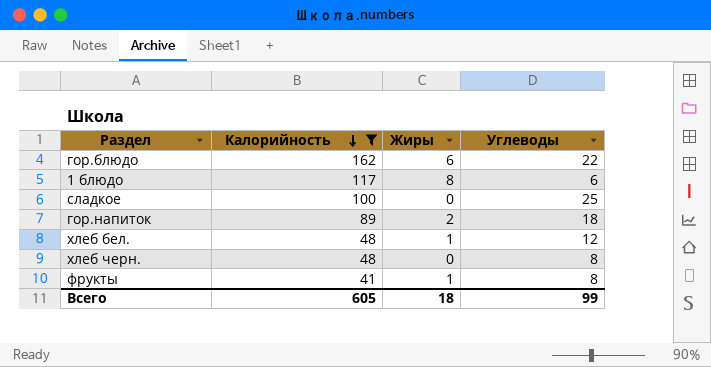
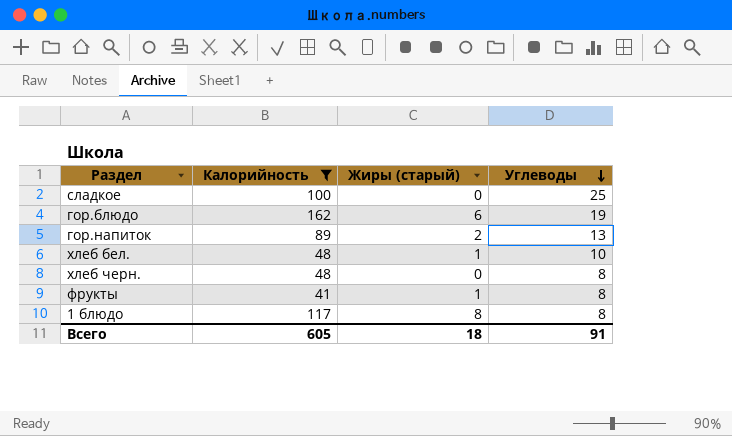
row order: Калорийность descending -> Углеводы descending
column name: Жиры -> Жиры (старый)
гор.блюдо | Углеводы: 22 -> 19
гор.напиток | Углеводы: 18 -> 13
хлеб бел. | Углеводы: 12 -> 10
1 блюдо | Углеводы: 6 -> 8
Всего | Углеводы: 99 -> 91

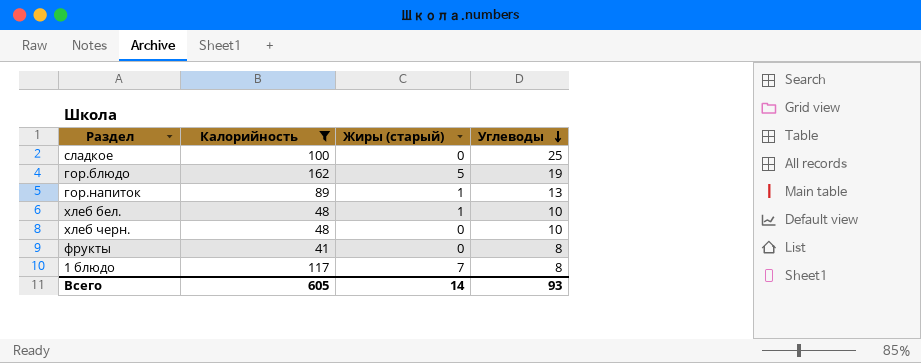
гор.блюдо | Жиры (старый): 6 -> 5
гор.напиток | Жиры (старый): 2 -> 1
хлеб черн. | Углеводы: 8 -> 10
фрукты | Жиры (старый): 1 -> 0
1 блюдо | Жиры (старый): 8 -> 7
Всего | Жиры (старый): 18 -> 14
Всего | Углеводы: 91 -> 93

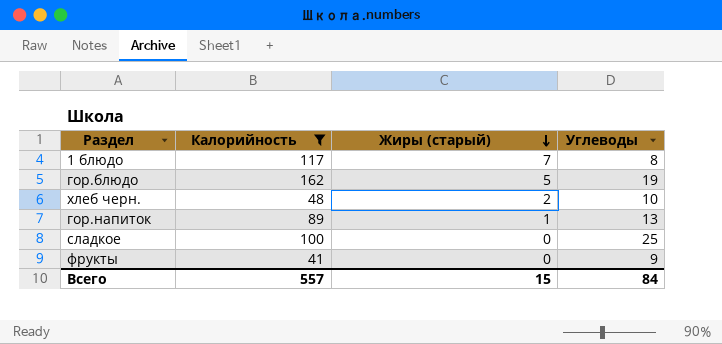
row order: Углеводы descending -> Жиры (старый) descending
row хлеб бел.: 48 | 1 | 10 -> none
хлеб черн. | Жиры (старый): 0 -> 2
фрукты | Углеводы: 8 -> 9
Всего | Калорийность: 605 -> 557
Всего | Жиры (старый): 14 -> 15
Всего | Углеводы: 93 -> 84

